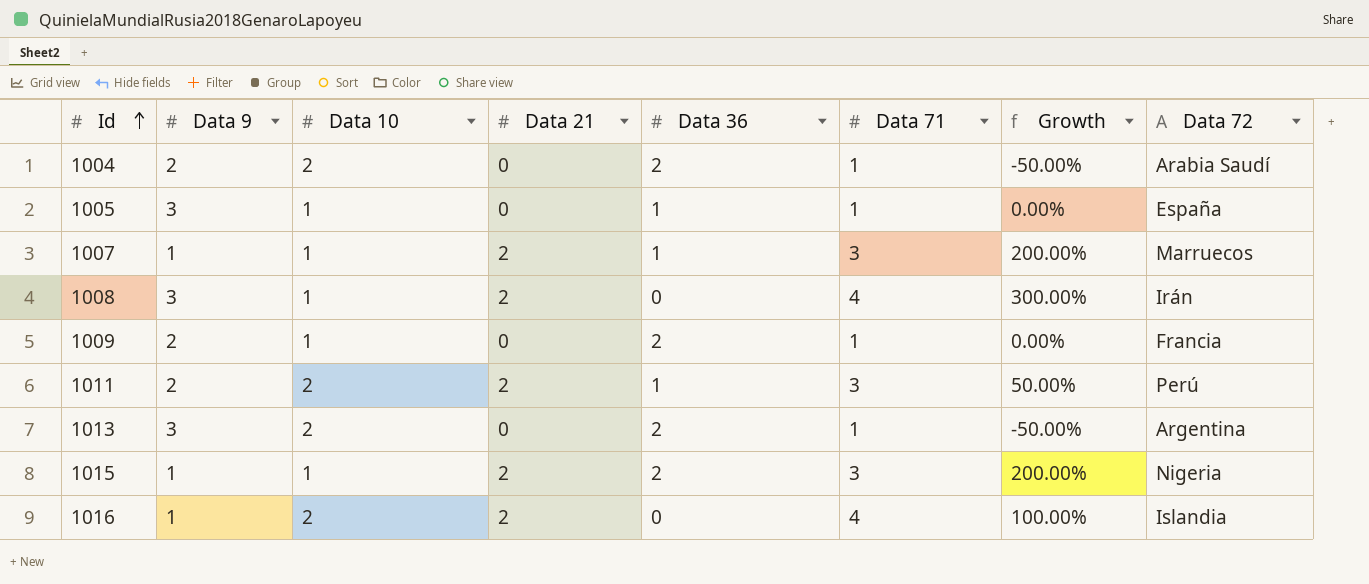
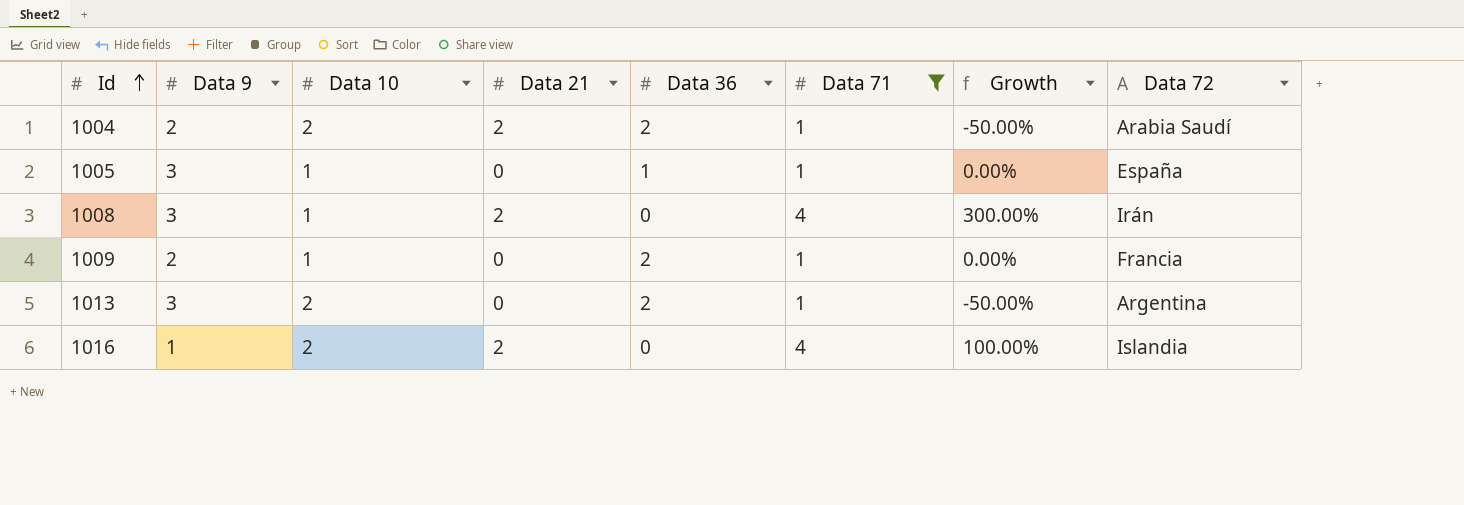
filter: none -> Data 71 != 3
1004 | Data 21: 0 -> 2

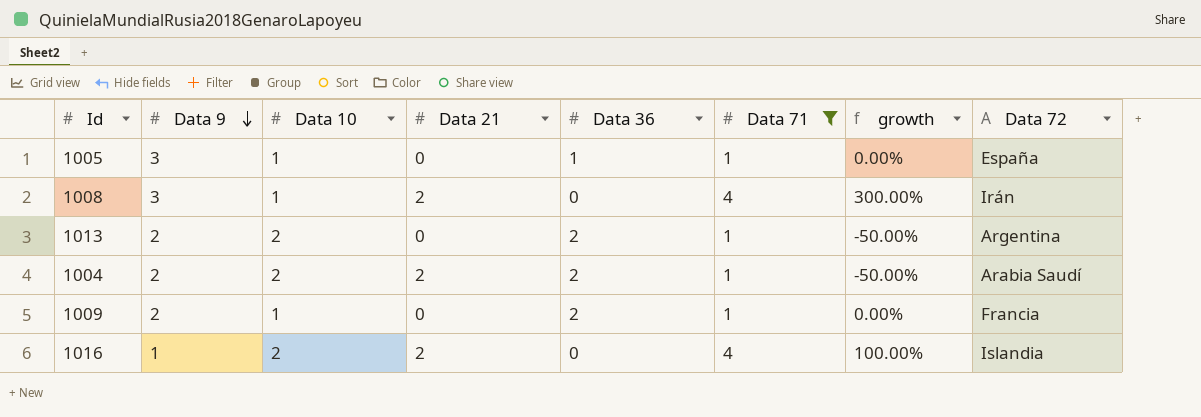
row order: Id ascending -> Data 9 descending
column name: Growth -> growth
1013 | Data 9: 3 -> 2

